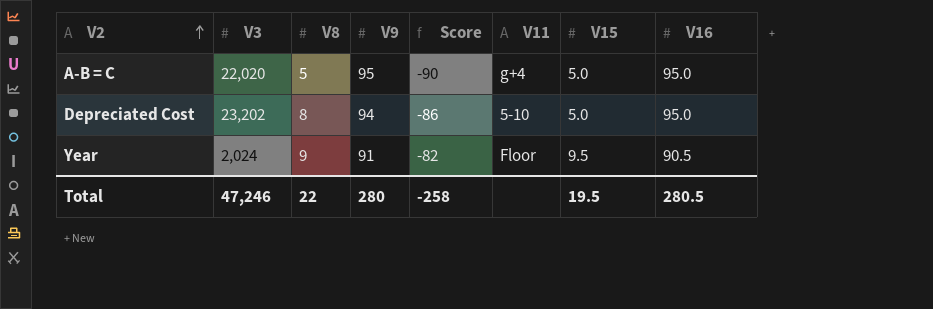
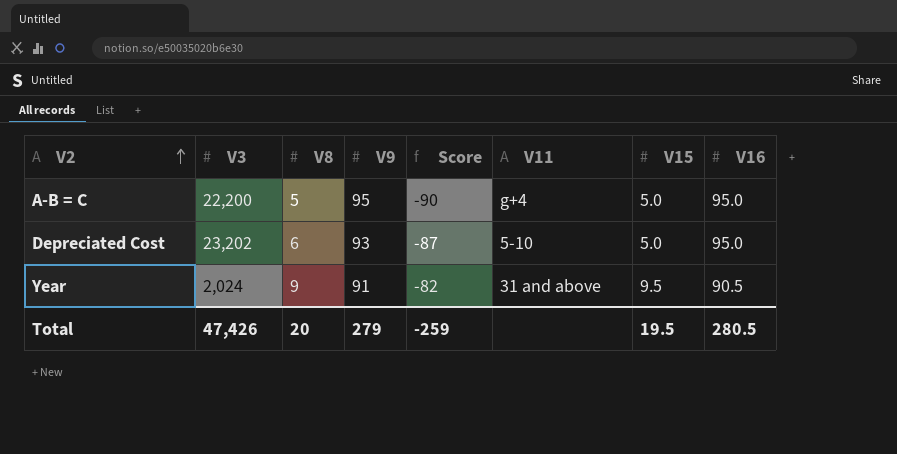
A-B = C | V3: 22,020 -> 22,200
Depreciated Cost | V8: 8 -> 6
Depreciated Cost | V9: 94 -> 93
Depreciated Cost | Score: -86 -> -87
Year | V11: Floor -> 31 and above
Total | V3: 47,246 -> 47,426
Total | V8: 22 -> 20
Total | V9: 280 -> 279
Total | Score: -258 -> -259

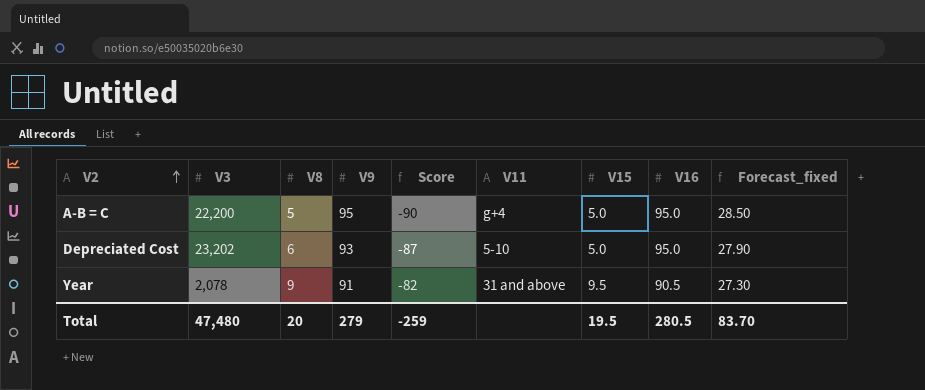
column Forecast_fixed | formula: none -> [V9] * 0.3
Year | V3: 2,024 -> 2,078
Total | V3: 47,426 -> 47,480

